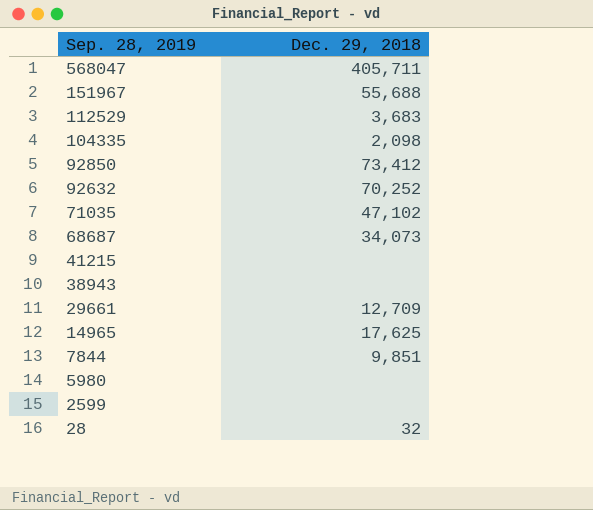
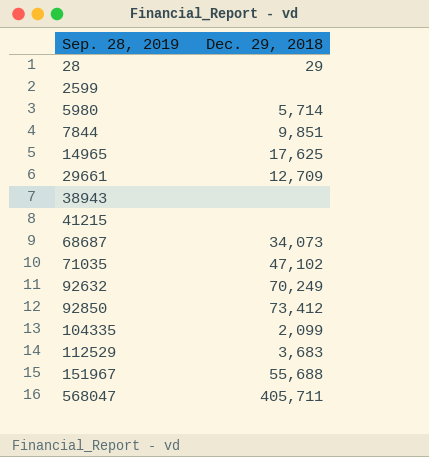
row order: Sep. 28, 2019 descending -> Sep. 28, 2019 ascending
28 | Dec. 29, 2018: 32 -> 29
5980 | Dec. 29, 2018: none -> 5,714
92632 | Dec. 29, 2018: 70,252 -> 70,249
104335 | Dec. 29, 2018: 2,098 -> 2,099

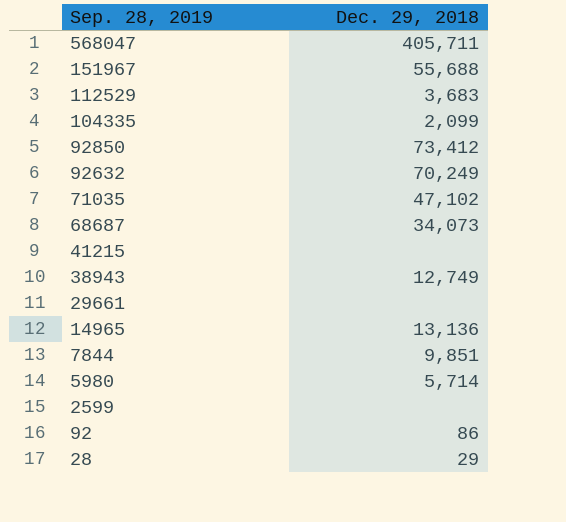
row order: Sep. 28, 2019 ascending -> Sep. 28, 2019 descending
38943 | Dec. 29, 2018: none -> 12,749
29661 | Dec. 29, 2018: 12,709 -> none
14965 | Dec. 29, 2018: 17,625 -> 13,136
row 92: none -> 86

